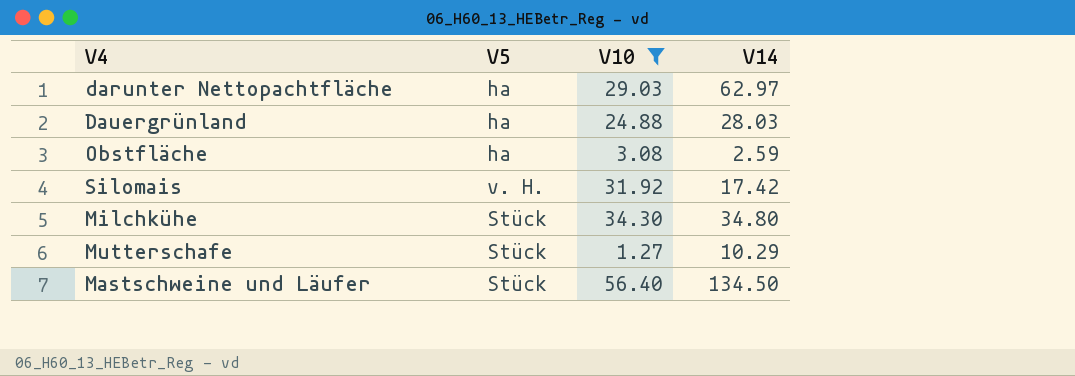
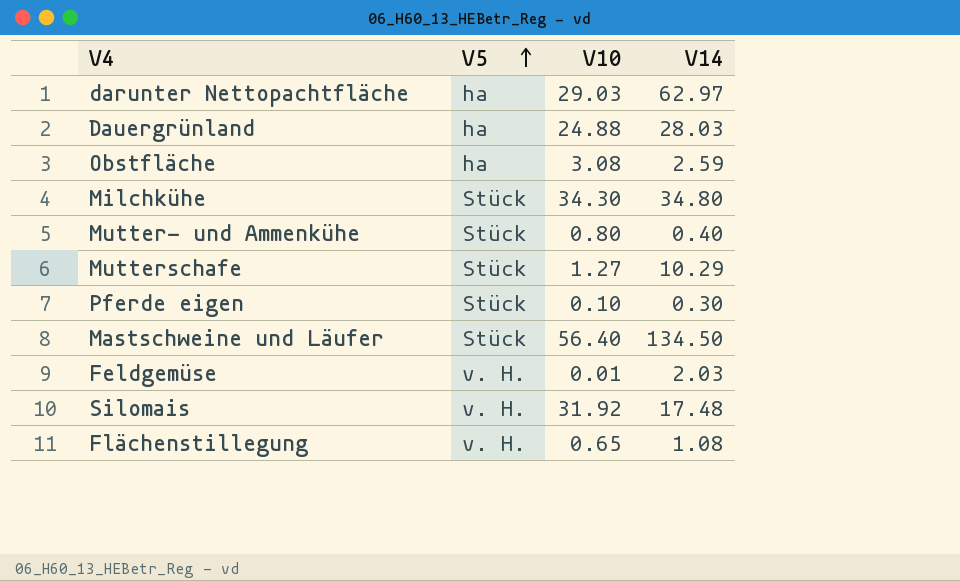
filter: V10 >= 1.27 -> none
row order: none -> V5 ascending
Silomais | V14: 17.42 -> 17.48

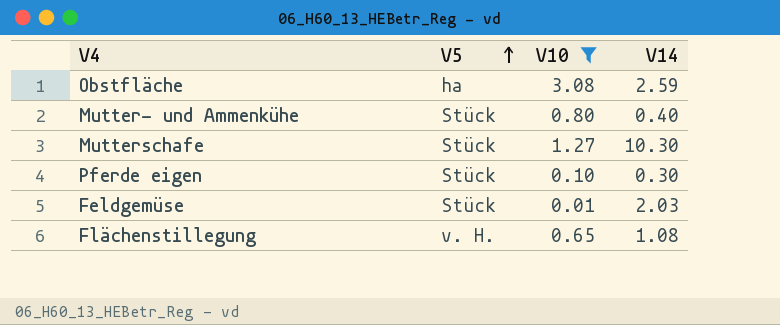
filter: none -> V10 <= 3.08
Mutterschafe | V14: 10.29 -> 10.30
Feldgemüse | V5: v. H. -> Stück

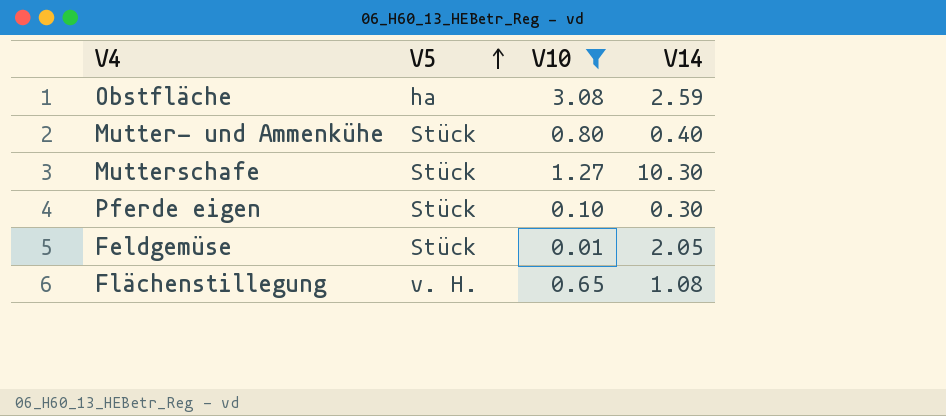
Feldgemüse | V14: 2.03 -> 2.05

